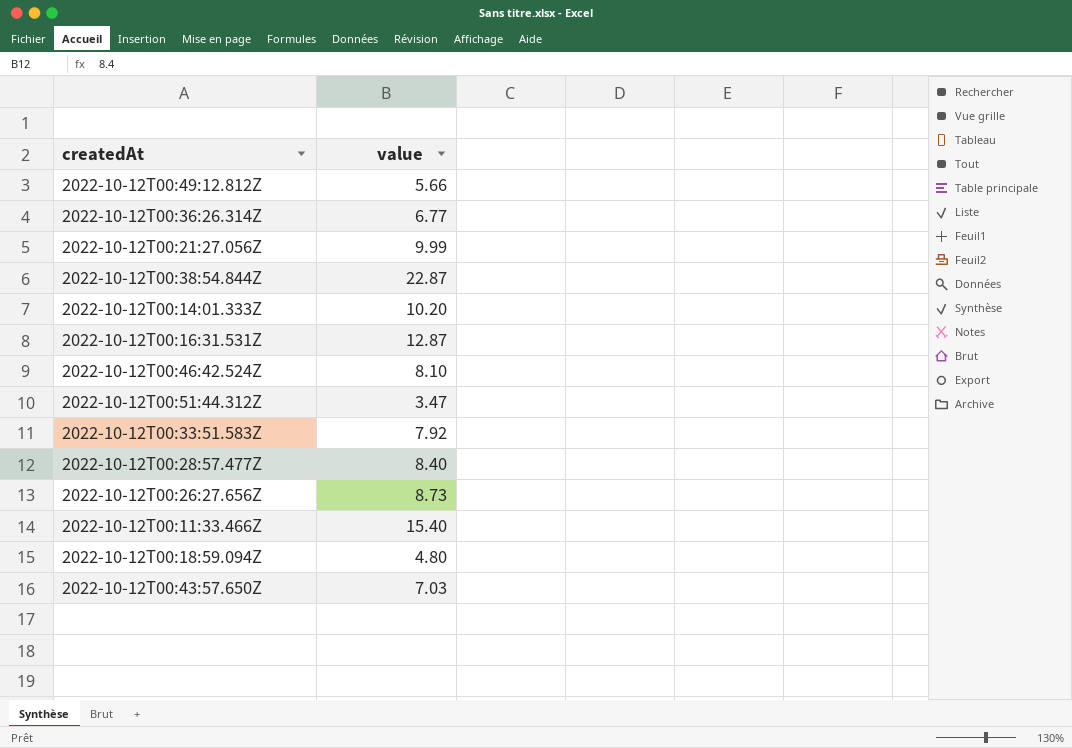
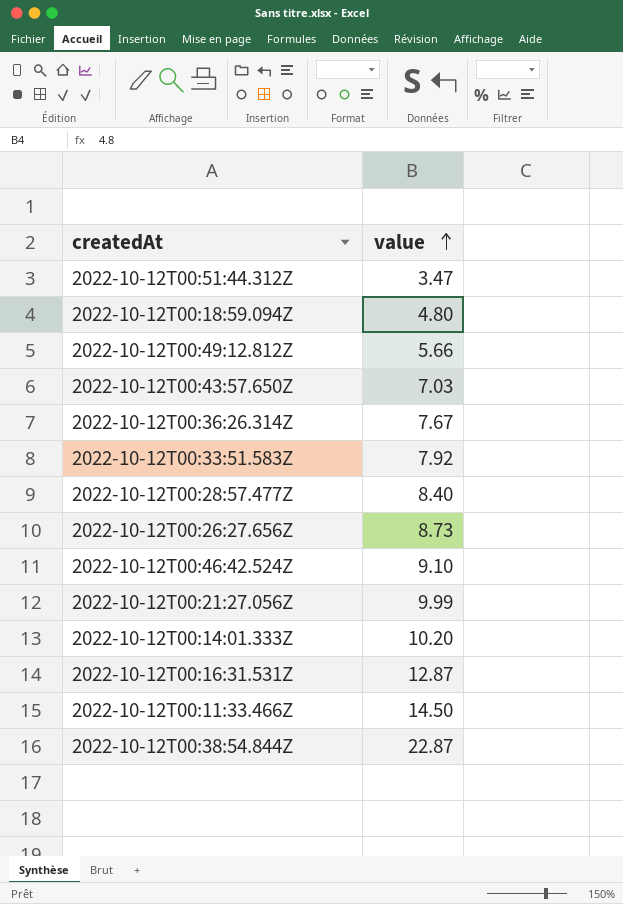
row order: none -> value ascending
2022-10-12T00:36:26.314Z | value: 6.77 -> 7.67
2022-10-12T00:46:42.524Z | value: 8.10 -> 9.10
2022-10-12T00:11:33.466Z | value: 15.40 -> 14.50

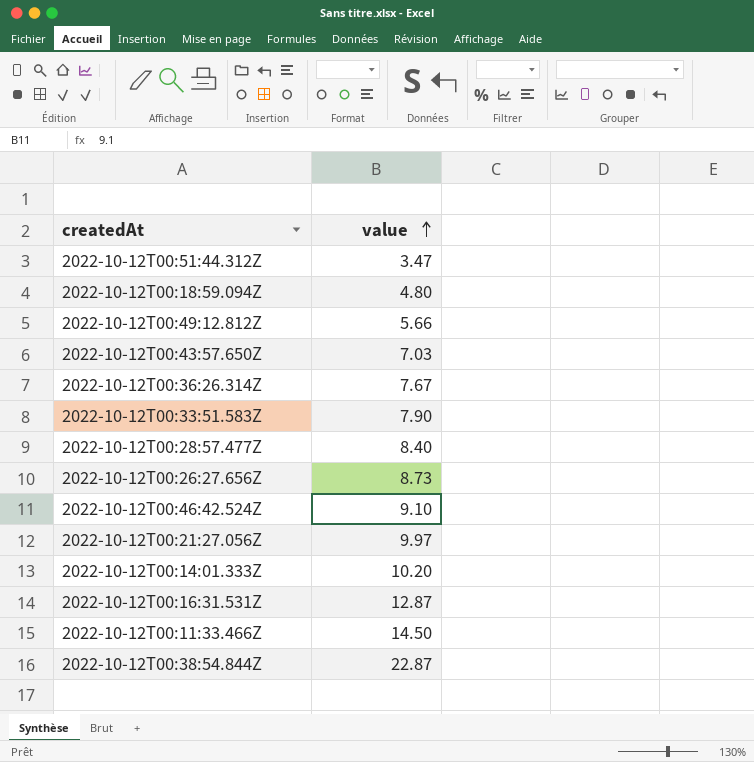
2022-10-12T00:33:51.583Z | value: 7.92 -> 7.90
2022-10-12T00:21:27.056Z | value: 9.99 -> 9.97

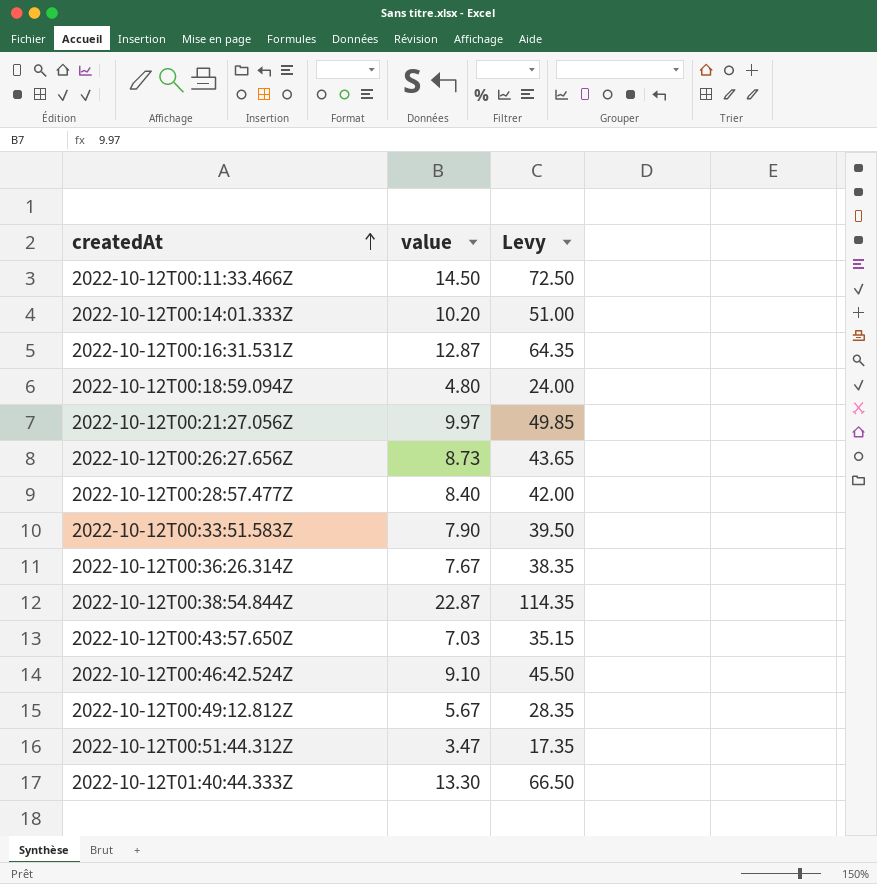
row order: value ascending -> createdAt ascending
column Levy | formula: none -> [value] * 5
2022-10-12T00:49:12.812Z | value: 5.66 -> 5.67
row 2022-10-12T01:40:44.333Z: none -> 13.30 | 66.50

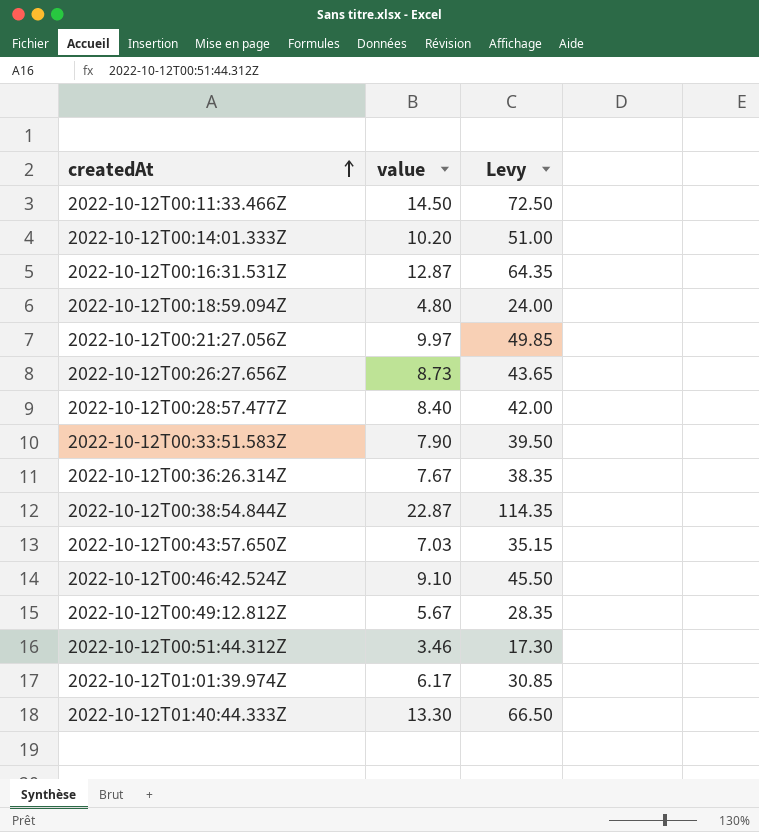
2022-10-12T00:51:44.312Z | value: 3.47 -> 3.46
2022-10-12T00:51:44.312Z | Levy: 17.35 -> 17.30
row 2022-10-12T01:01:39.974Z: none -> 6.17 | 30.85

